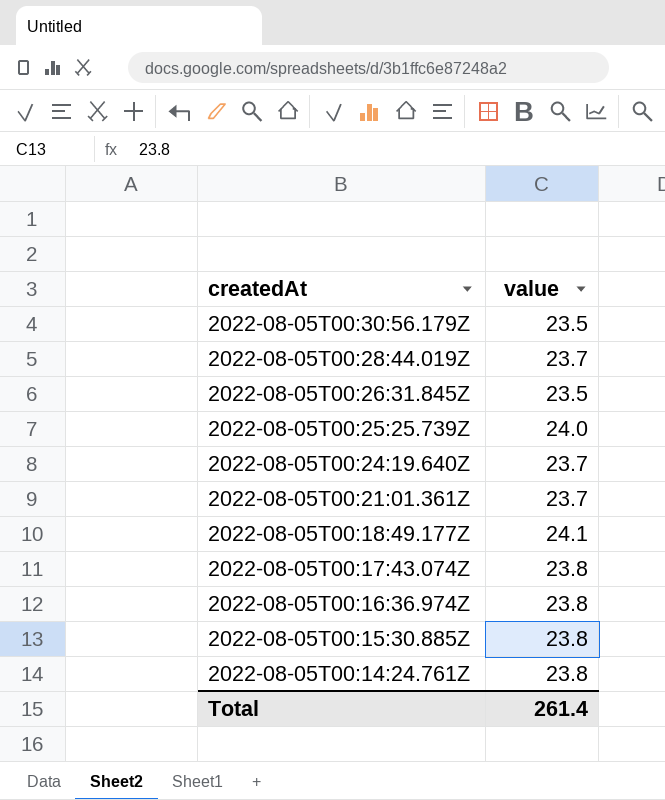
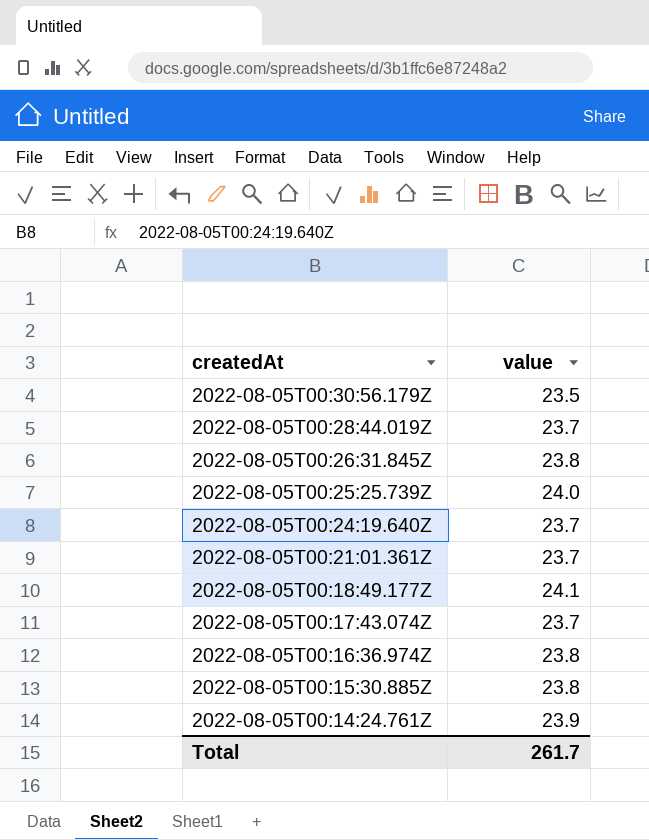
2022-08-05T00:26:31.845Z | value: 23.5 -> 23.8
2022-08-05T00:17:43.074Z | value: 23.8 -> 23.7
2022-08-05T00:14:24.761Z | value: 23.8 -> 23.9
Total | value: 261.4 -> 261.7

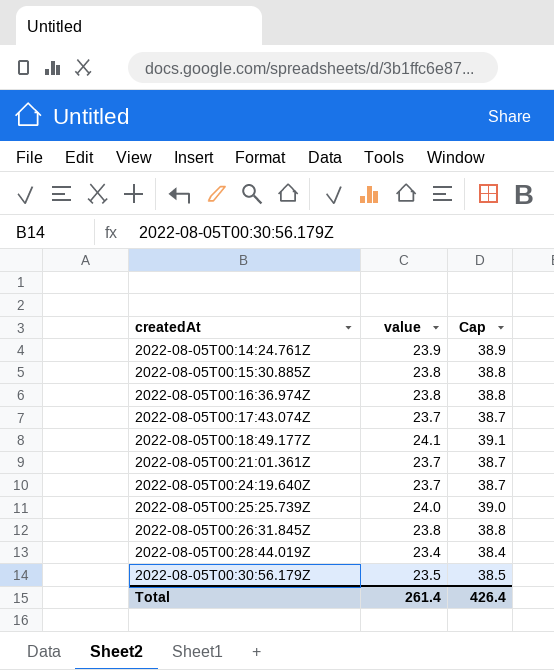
row order: createdAt descending -> createdAt ascending
column Cap | formula: none -> [value] + 15
2022-08-05T00:28:44.019Z | value: 23.7 -> 23.4
Total | value: 261.7 -> 261.4

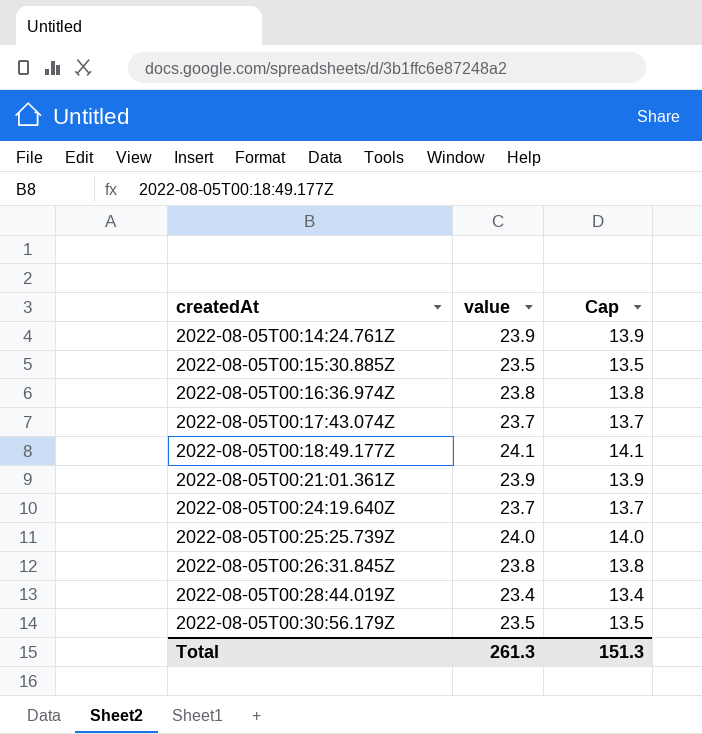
column Cap | formula: [value] + 15 -> [value] - 10
2022-08-05T00:15:30.885Z | value: 23.8 -> 23.5
2022-08-05T00:21:01.361Z | value: 23.7 -> 23.9
Total | value: 261.4 -> 261.3
Total | Cap: 426.4 -> 151.3

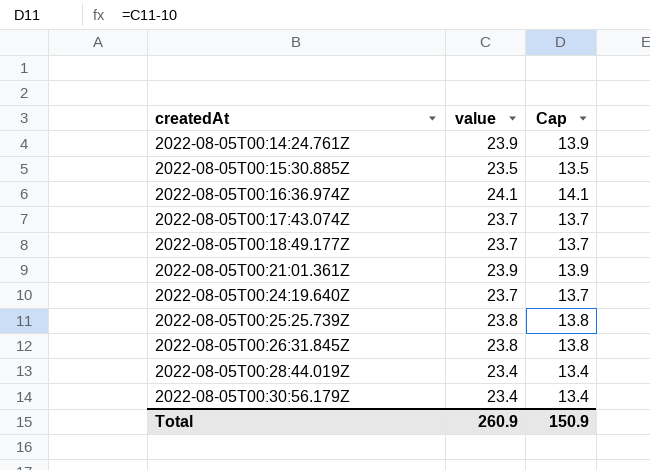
2022-08-05T00:16:36.974Z | value: 23.8 -> 24.1
2022-08-05T00:16:36.974Z | Cap: 13.8 -> 14.1
2022-08-05T00:18:49.177Z | value: 24.1 -> 23.7
2022-08-05T00:18:49.177Z | Cap: 14.1 -> 13.7
2022-08-05T00:25:25.739Z | value: 24.0 -> 23.8
2022-08-05T00:25:25.739Z | Cap: 14.0 -> 13.8
2022-08-05T00:30:56.179Z | value: 23.5 -> 23.4
2022-08-05T00:30:56.179Z | Cap: 13.5 -> 13.4
Total | value: 261.3 -> 260.9
Total | Cap: 151.3 -> 150.9

